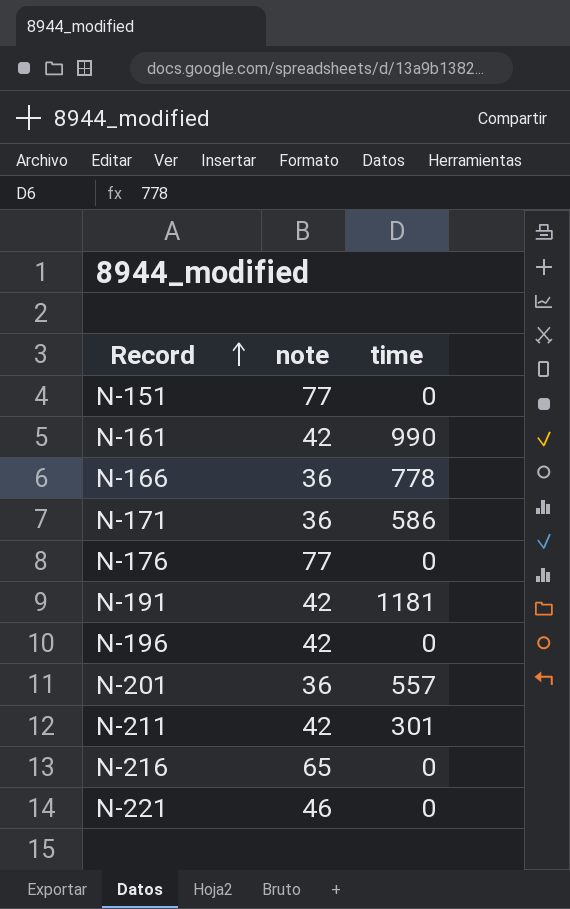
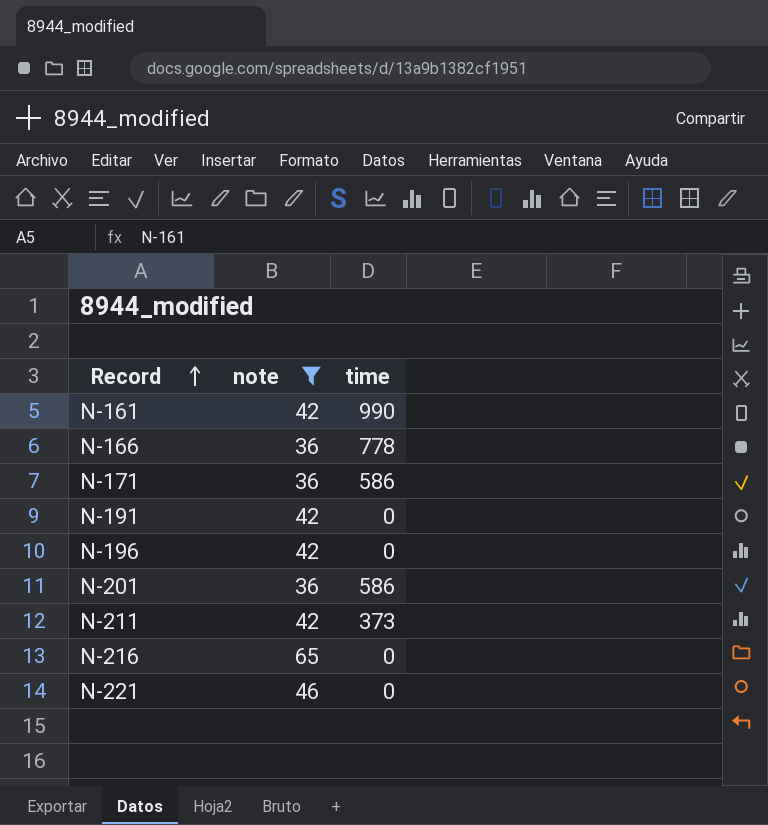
filter: none -> note != 77
N-191 | time: 1181 -> 0
N-201 | time: 557 -> 586
N-211 | time: 301 -> 373

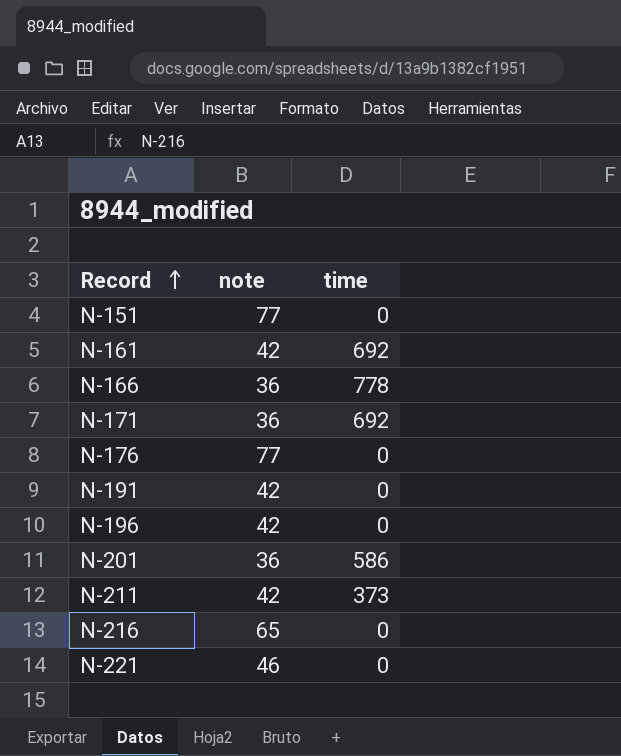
filter: note != 77 -> none
N-161 | time: 990 -> 692
N-171 | time: 586 -> 692

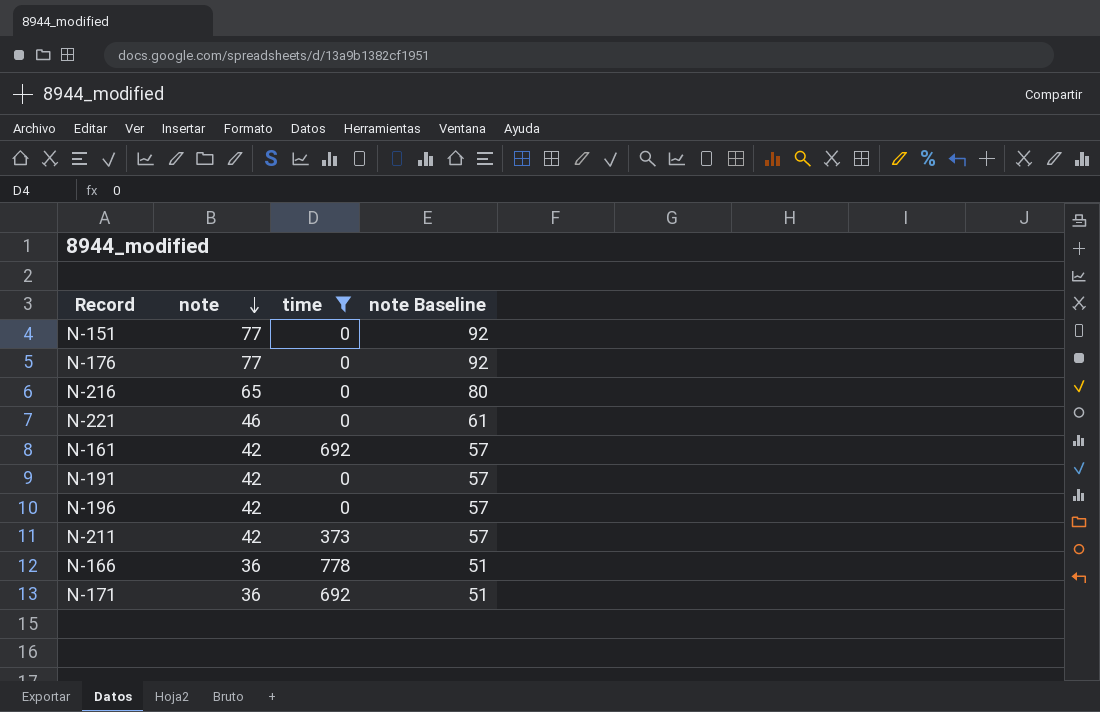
filter: none -> time != 586
row order: Record ascending -> note descending
column note Baseline | formula: none -> [note] + 15

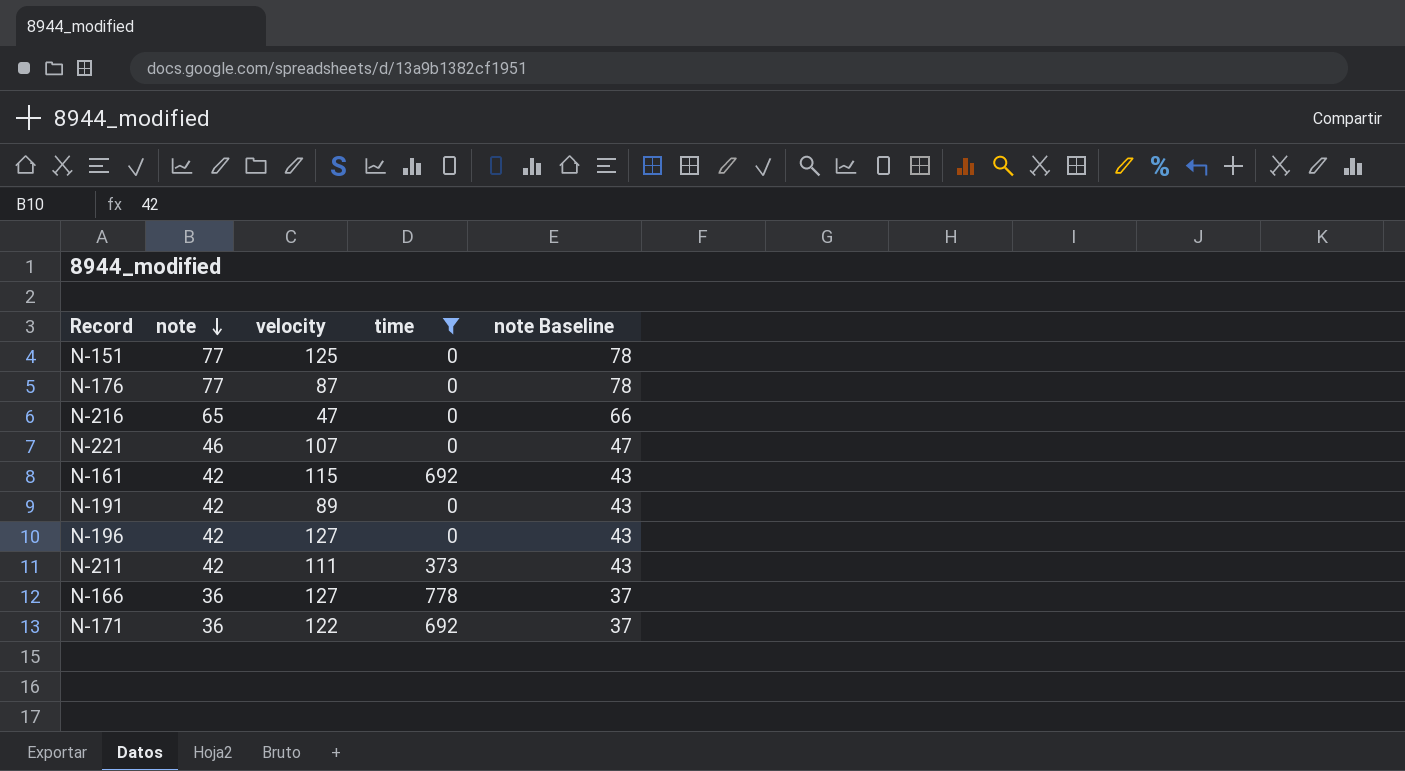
column velocity | position: none -> 3
column note Baseline | formula: [note] + 15 -> [note] + 1

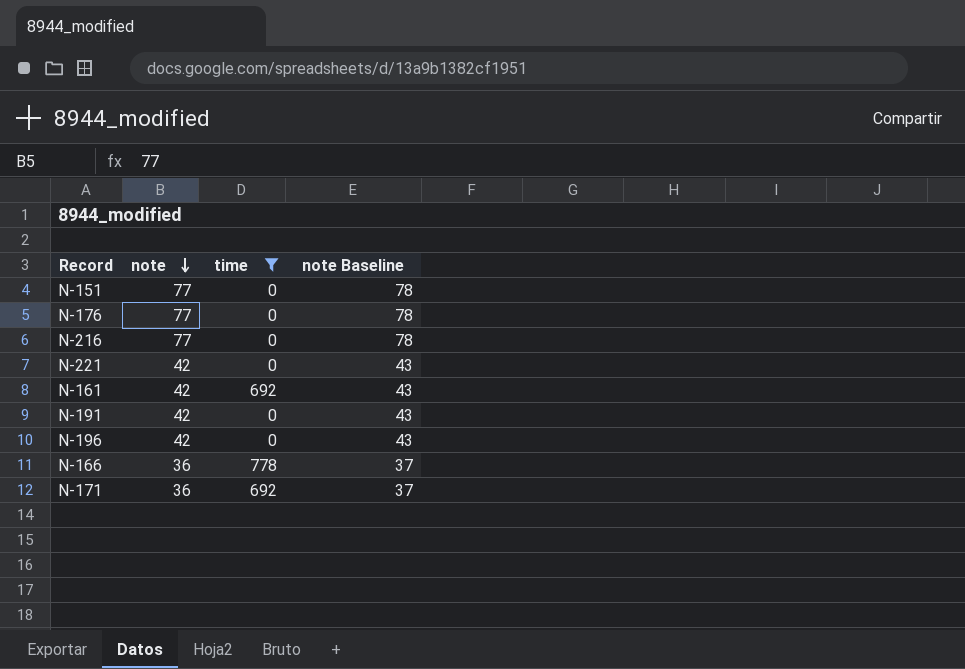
column velocity | position: 3 -> none
row N-211: 42 | 111 | 373 | 43 -> none
N-216 | note: 65 -> 77
N-216 | note Baseline: 66 -> 78
N-221 | note: 46 -> 42
N-221 | note Baseline: 47 -> 43

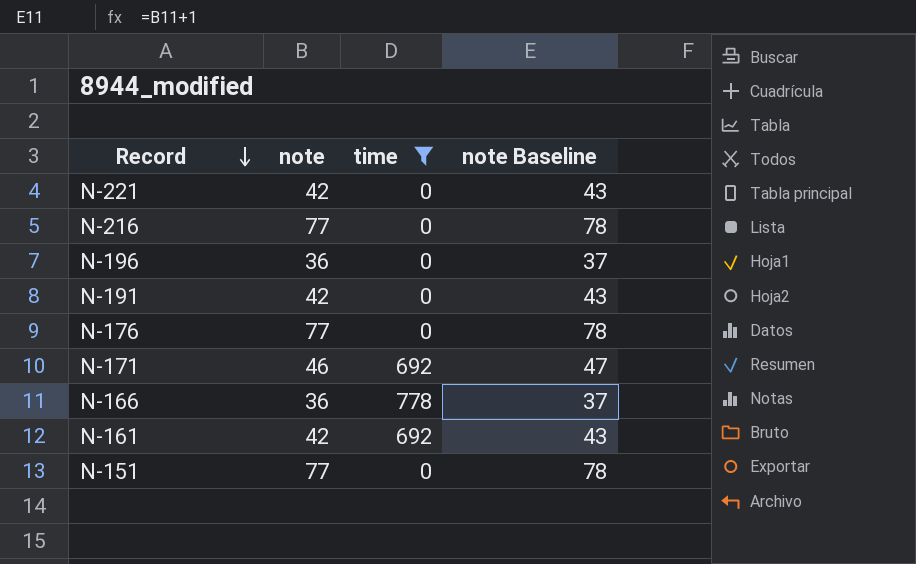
row order: note descending -> Record descending
N-196 | note: 42 -> 36
N-196 | note Baseline: 43 -> 37
N-171 | note: 36 -> 46
N-171 | note Baseline: 37 -> 47

